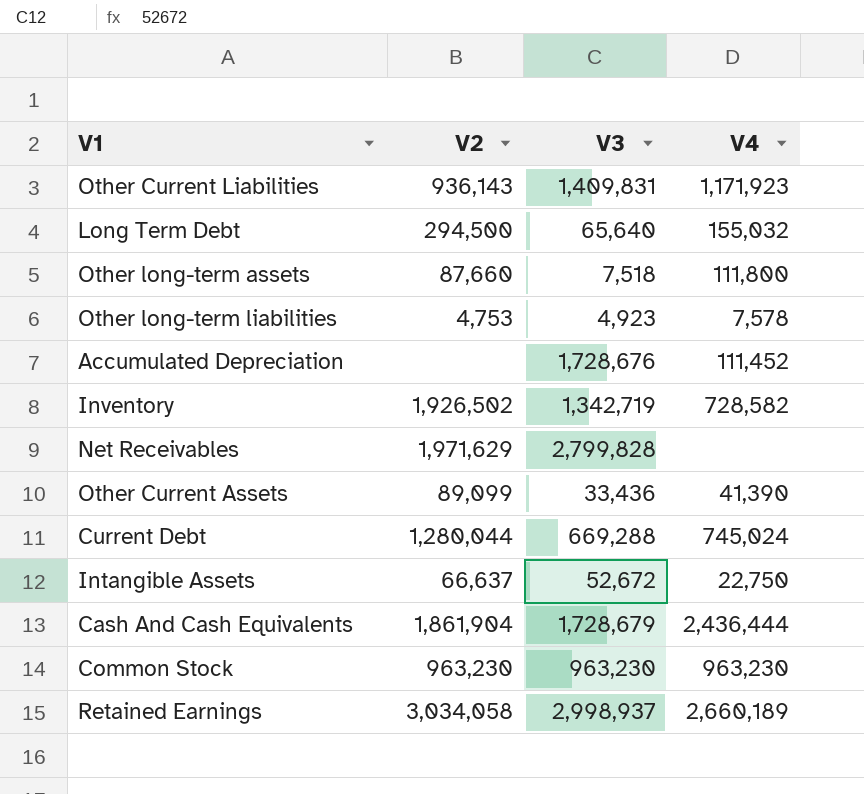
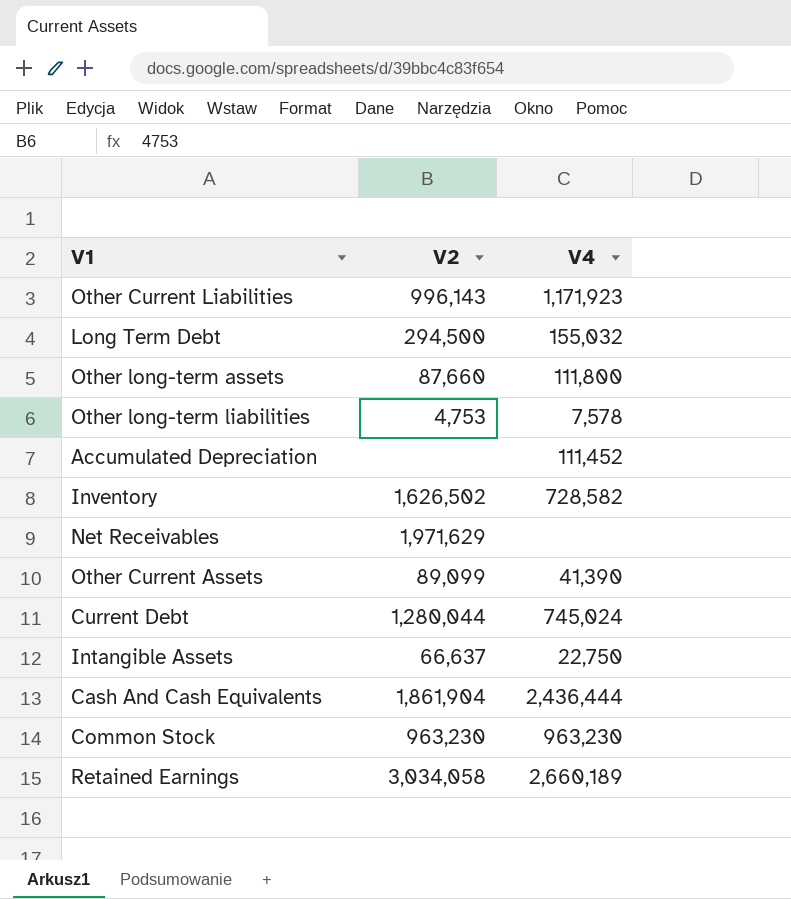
column V3 | position: 3 -> none
Other Current Liabilities | V2: 936,143 -> 996,143
Inventory | V2: 1,926,502 -> 1,626,502

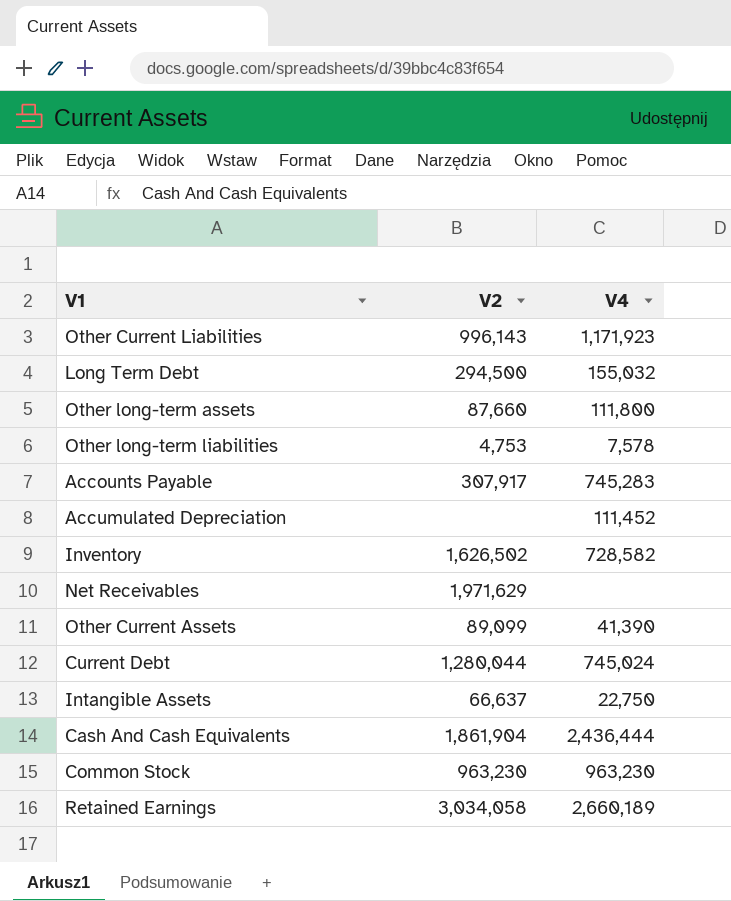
row Accounts Payable: none -> 307,917 | 745,283

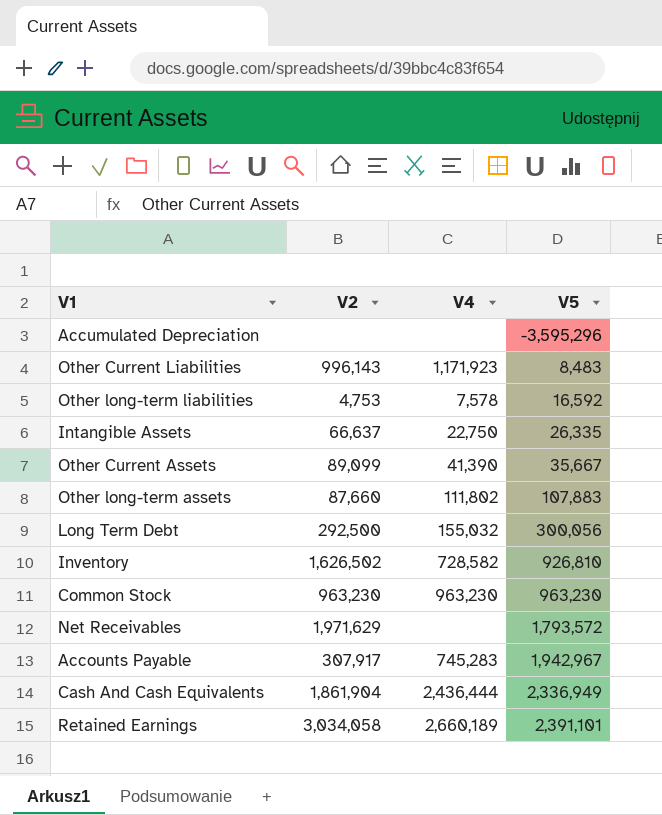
row order: none -> V5 ascending
column V5 | position: none -> 4
row Current Debt: 1,280,044 | 745,024 -> none
Accumulated Depreciation | V4: 111,452 -> none
Other long-term assets | V4: 111,800 -> 111,802
Long Term Debt | V2: 294,500 -> 292,500

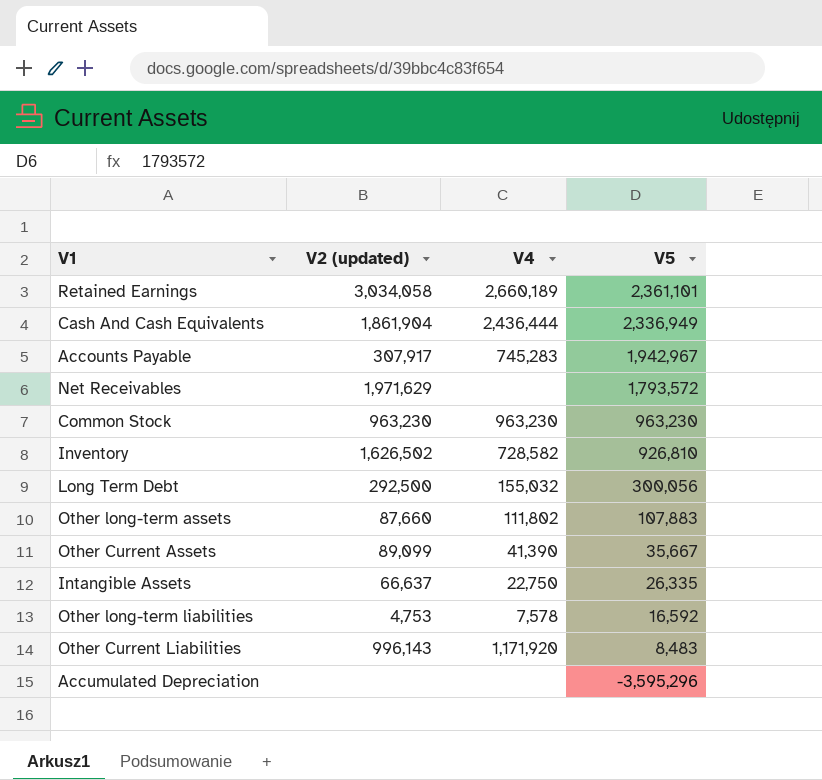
row order: V5 ascending -> V5 descending
column name: V2 -> V2 (updated)
Retained Earnings | V5: 2,391,101 -> 2,361,101
Other Current Liabilities | V4: 1,171,923 -> 1,171,920

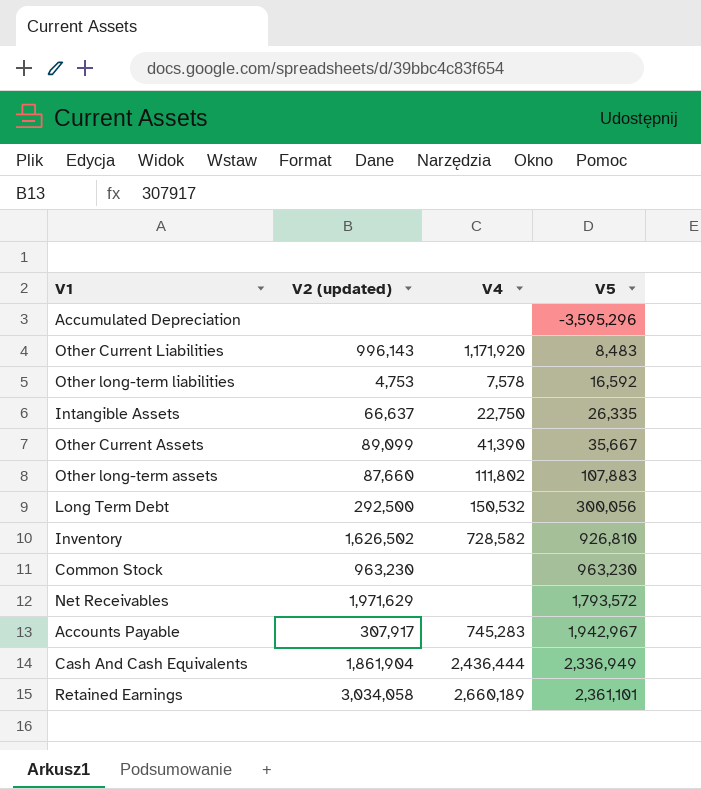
row order: V5 descending -> V5 ascending
Long Term Debt | V4: 155,032 -> 150,532
Common Stock | V4: 963,230 -> none

